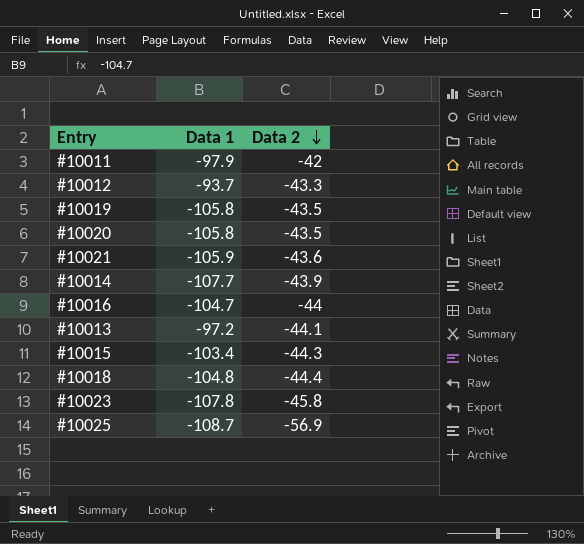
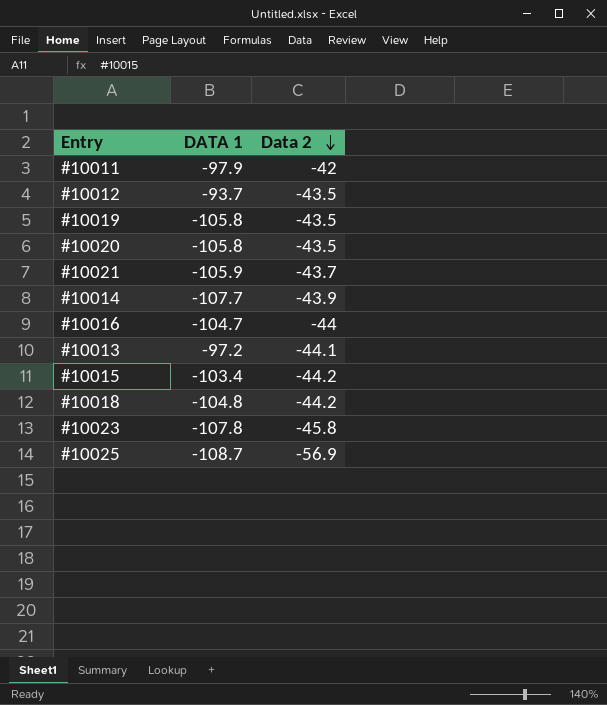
column name: Data 1 -> DATA 1
#10012 | Data 2: -43.3 -> -43.5
#10021 | Data 2: -43.6 -> -43.7
#10015 | Data 2: -44.3 -> -44.2
#10018 | Data 2: -44.4 -> -44.2

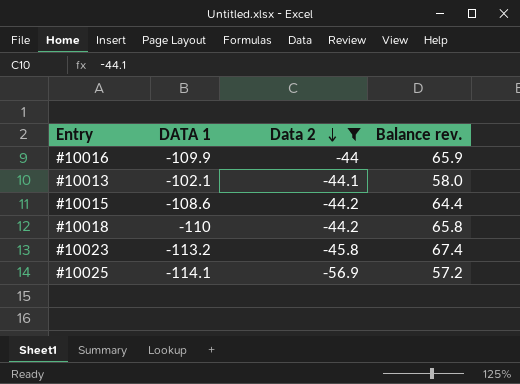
filter: none -> Data 2 <= -44
column Balance rev. | formula: none -> [Data 2] - [DATA 1]
#10016 | DATA 1: -104.7 -> -109.9
#10013 | DATA 1: -97.2 -> -102.1
#10015 | DATA 1: -103.4 -> -108.6
#10018 | DATA 1: -104.8 -> -110
#10023 | DATA 1: -107.8 -> -113.2
#10025 | DATA 1: -108.7 -> -114.1

